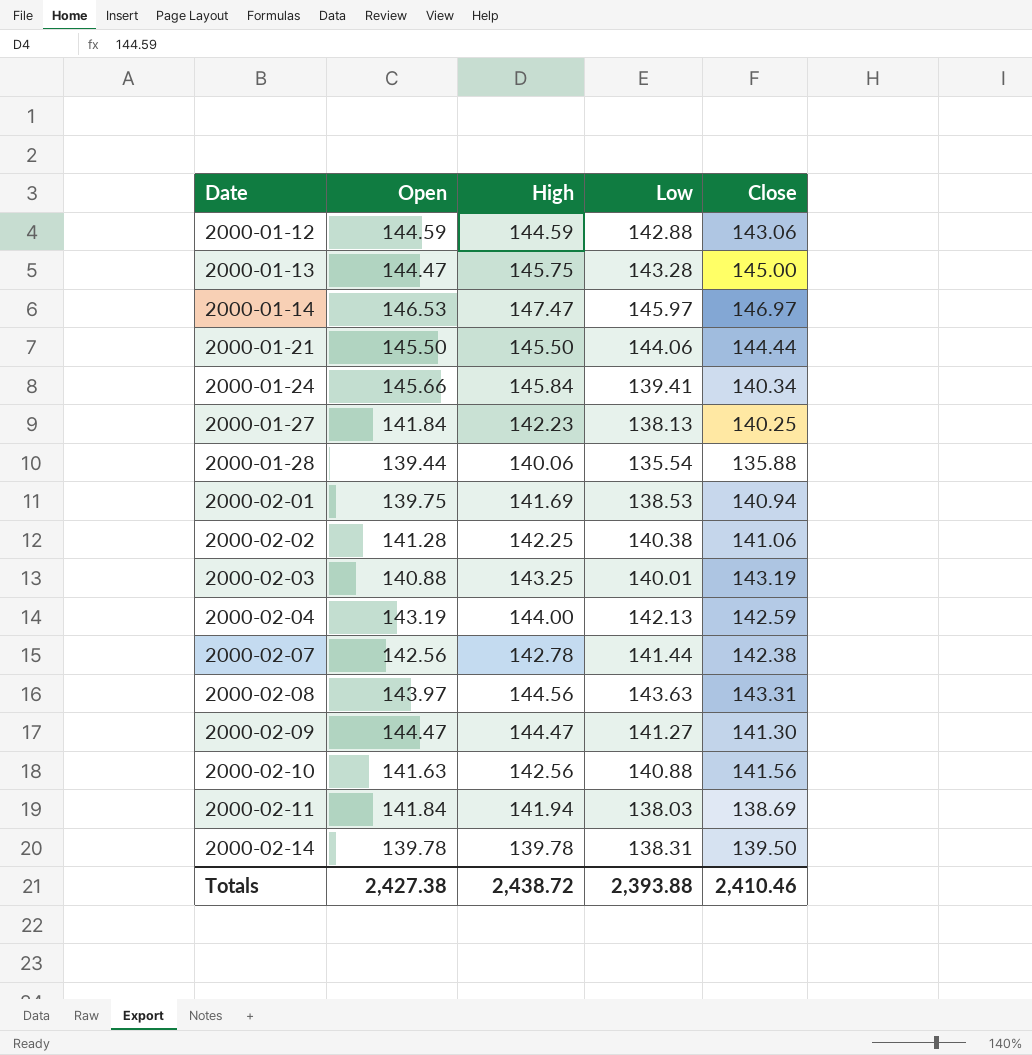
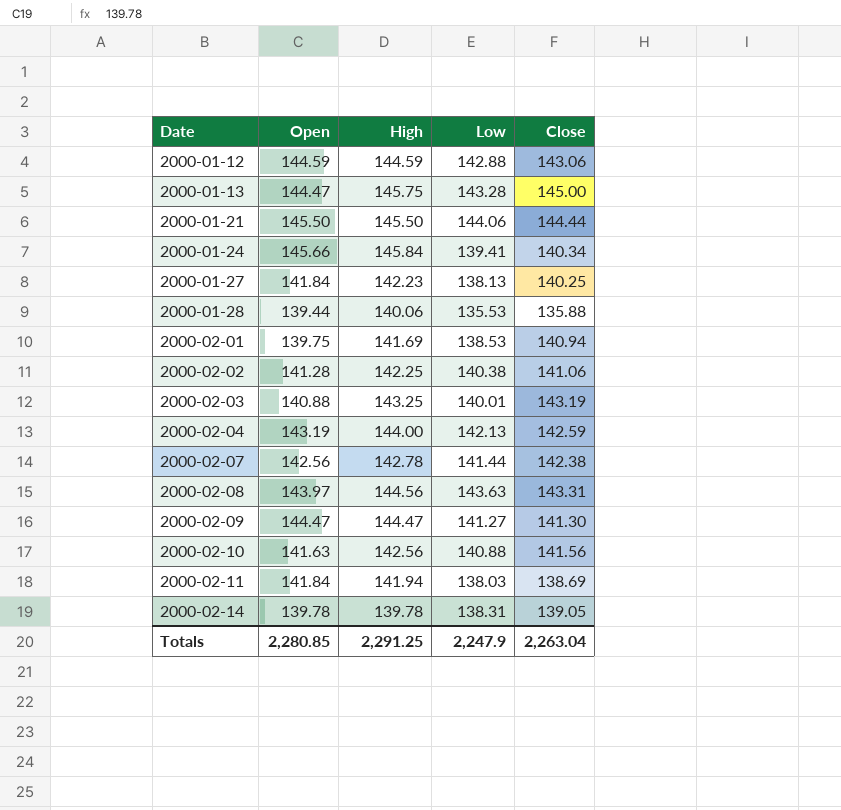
row 2000-01-14: 146.53 | 147.47 | 145.97 | 146.97 -> none
2000-01-28 | Low: 135.54 -> 135.53
2000-02-14 | Close: 139.50 -> 139.05
Totals | Open: 2,427.38 -> 2,280.85
Totals | High: 2,438.72 -> 2,291.25
Totals | Low: 2,393.88 -> 2,247.9
Totals | Close: 2,410.46 -> 2,263.04

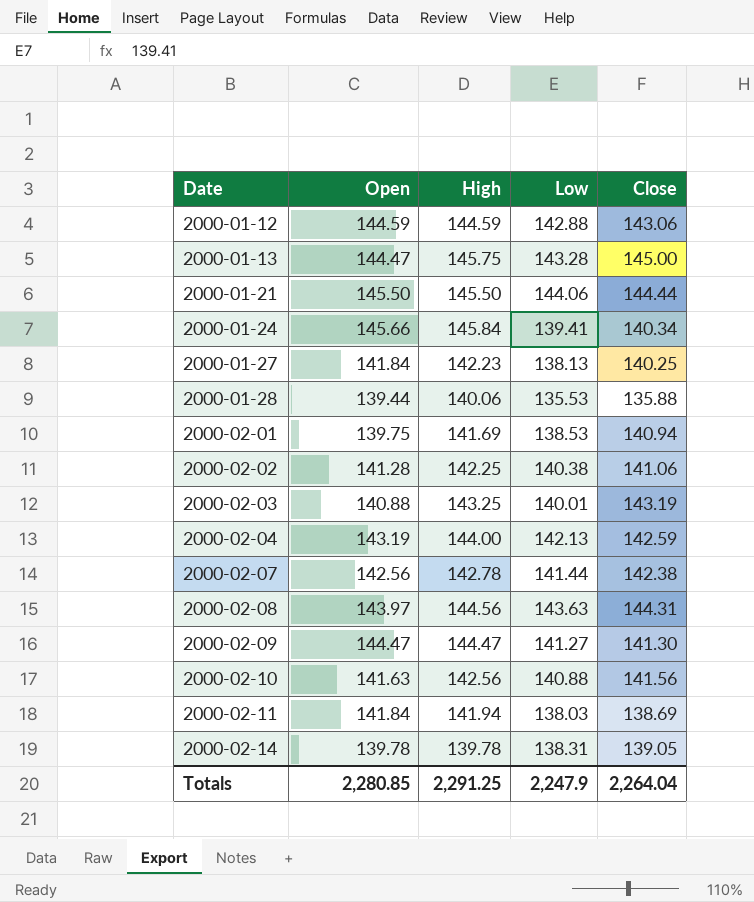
2000-02-08 | Close: 143.31 -> 144.31
Totals | Close: 2,263.04 -> 2,264.04

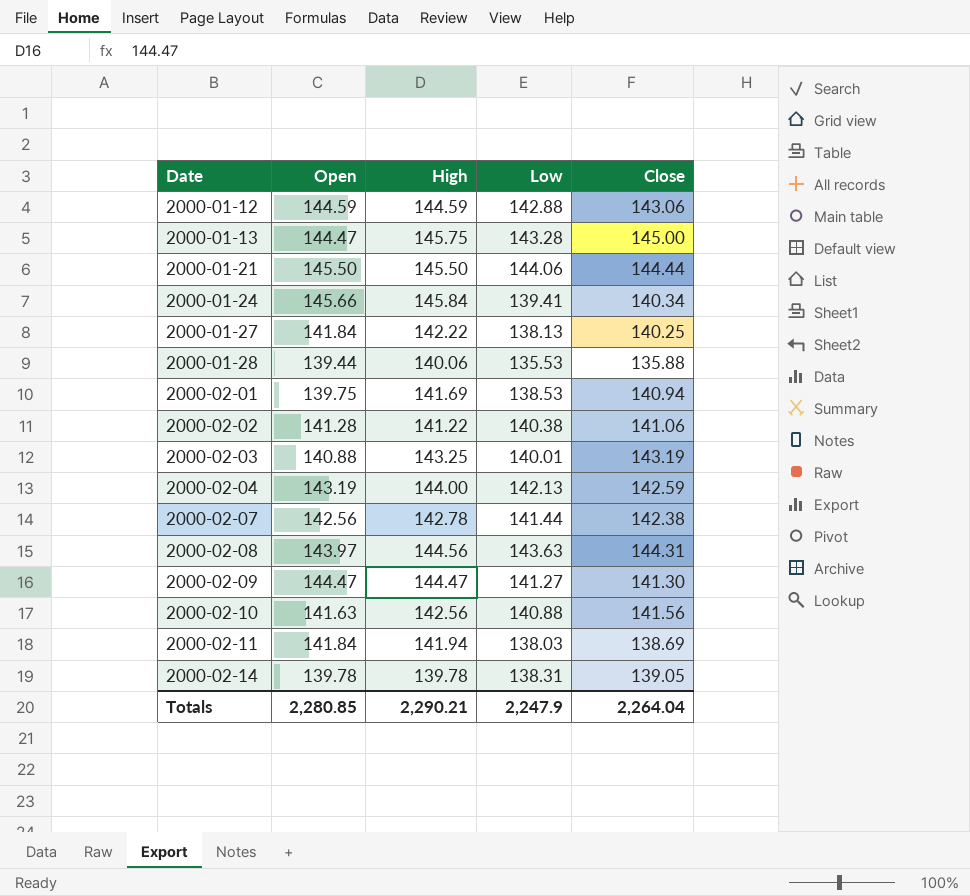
2000-01-27 | High: 142.23 -> 142.22
2000-02-02 | High: 142.25 -> 141.22
Totals | High: 2,291.25 -> 2,290.21

